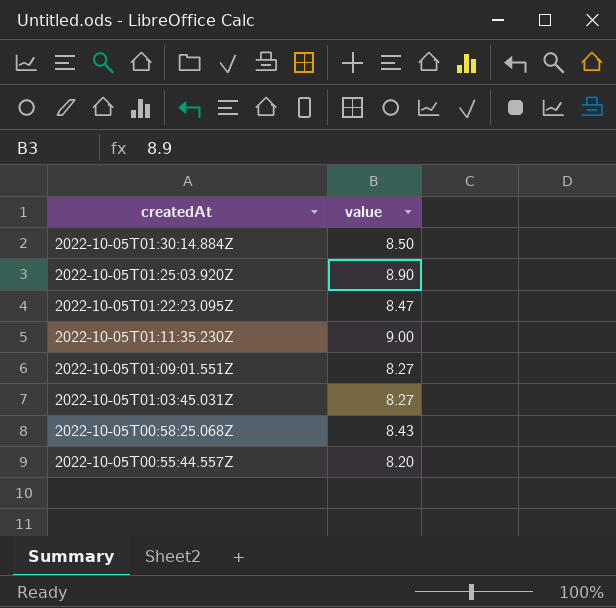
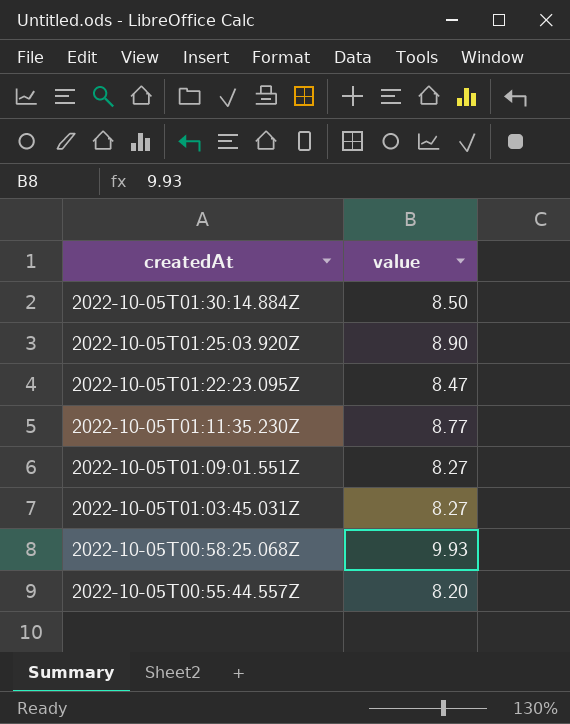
2022-10-05T01:11:35.230Z | value: 9.00 -> 8.77
2022-10-05T00:58:25.068Z | value: 8.43 -> 9.93

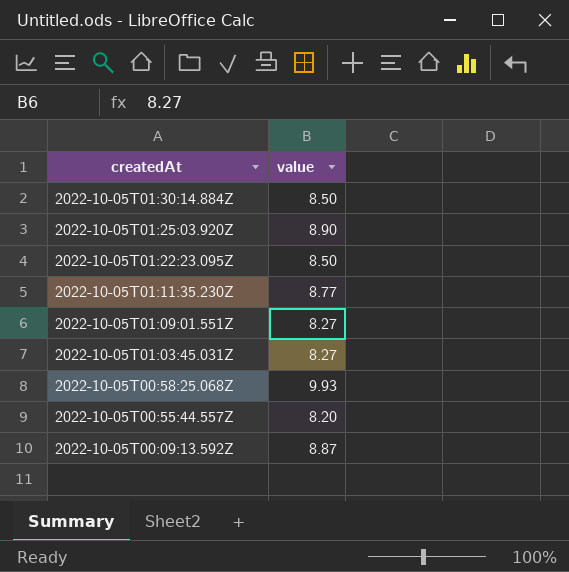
2022-10-05T01:22:23.095Z | value: 8.47 -> 8.50
row 2022-10-05T00:09:13.592Z: none -> 8.87

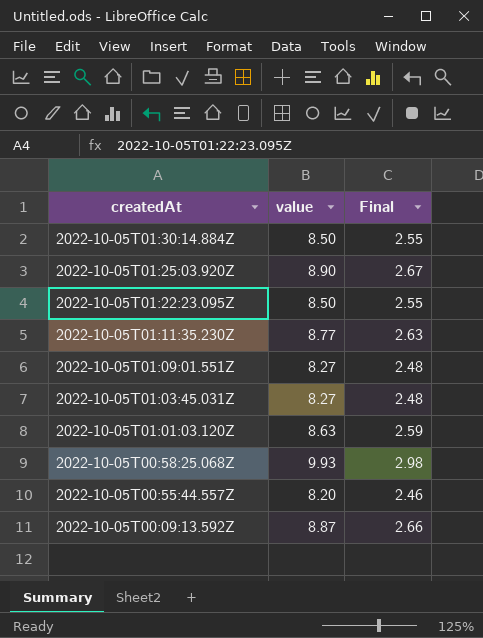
column Final | formula: none -> [value] * 0.3
row 2022-10-05T01:01:03.120Z: none -> 8.63 | 2.59

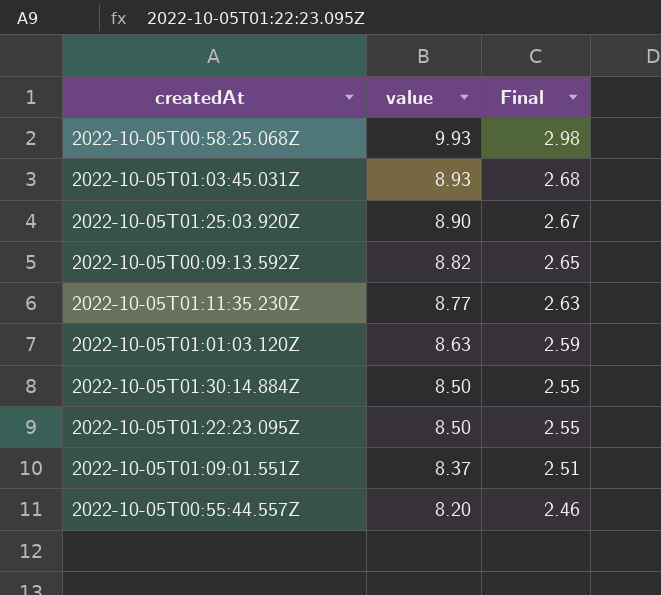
row order: createdAt descending -> value descending
2022-10-05T01:03:45.031Z | value: 8.27 -> 8.93
2022-10-05T01:03:45.031Z | Final: 2.48 -> 2.68
2022-10-05T00:09:13.592Z | value: 8.87 -> 8.82
2022-10-05T00:09:13.592Z | Final: 2.66 -> 2.65
2022-10-05T01:09:01.551Z | value: 8.27 -> 8.37
2022-10-05T01:09:01.551Z | Final: 2.48 -> 2.51

